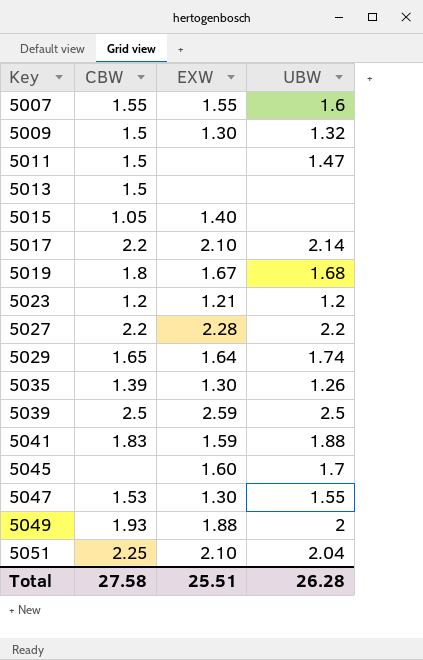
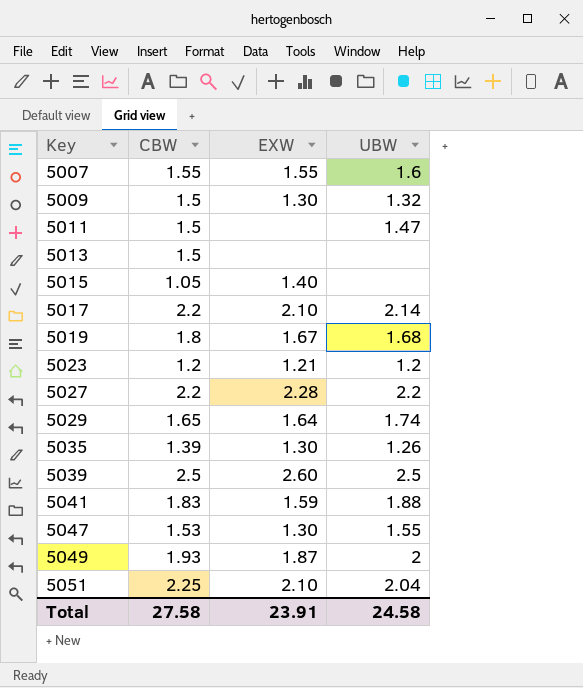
row 5045: none | 1.60 | 1.7 -> none
5039 | EXW: 2.59 -> 2.60
5049 | EXW: 1.88 -> 1.87
Total | EXW: 25.51 -> 23.91
Total | UBW: 26.28 -> 24.58

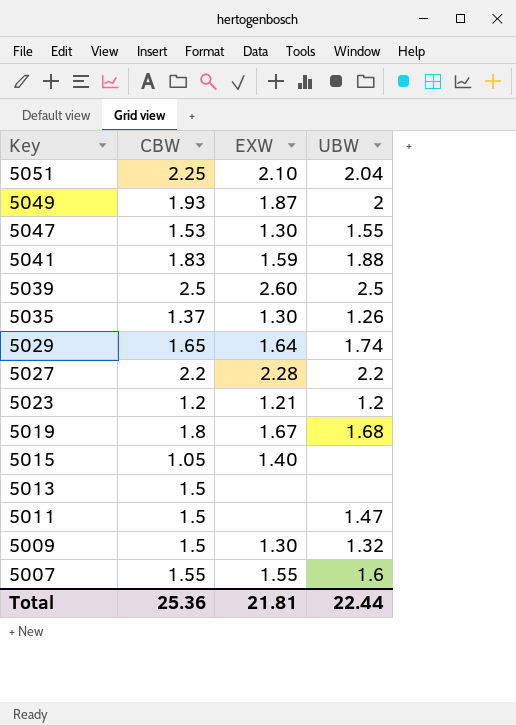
row order: Key ascending -> Key descending
row 5017: 2.2 | 2.10 | 2.14 -> none
5035 | CBW: 1.39 -> 1.37
Total | CBW: 27.58 -> 25.36
Total | EXW: 23.91 -> 21.81
Total | UBW: 24.58 -> 22.44

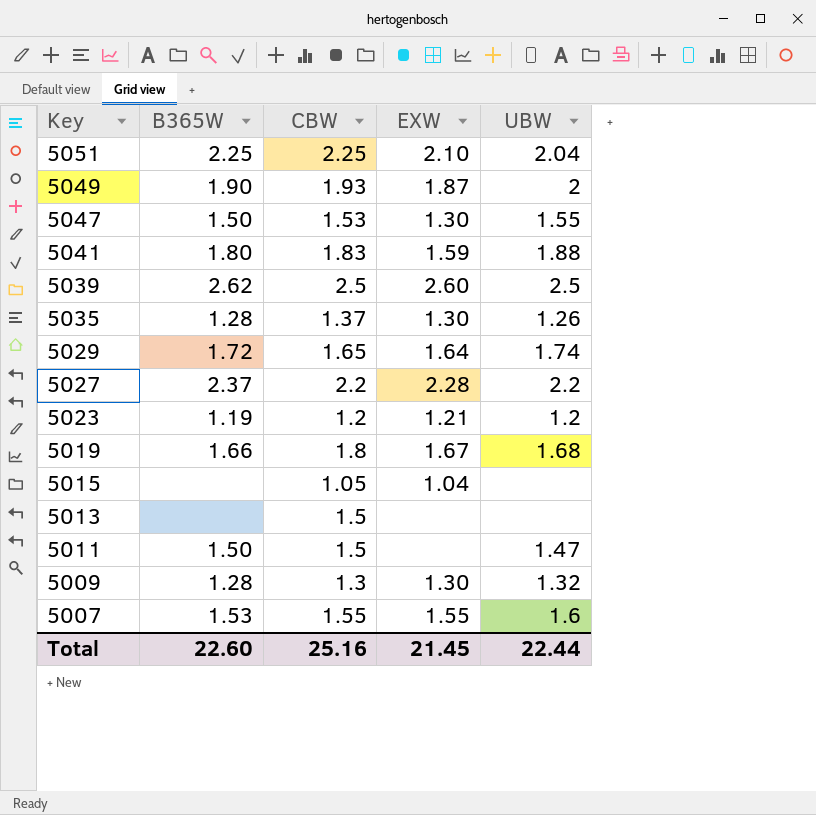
column B365W | position: none -> 2
5015 | EXW: 1.40 -> 1.04
5009 | CBW: 1.5 -> 1.3
Total | CBW: 25.36 -> 25.16
Total | EXW: 21.81 -> 21.45

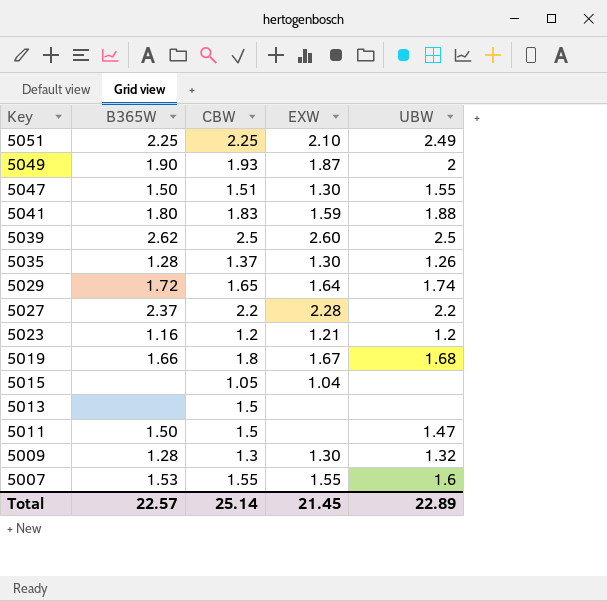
5051 | UBW: 2.04 -> 2.49
5047 | CBW: 1.53 -> 1.51
5023 | B365W: 1.19 -> 1.16
Total | B365W: 22.60 -> 22.57
Total | CBW: 25.16 -> 25.14
Total | UBW: 22.44 -> 22.89

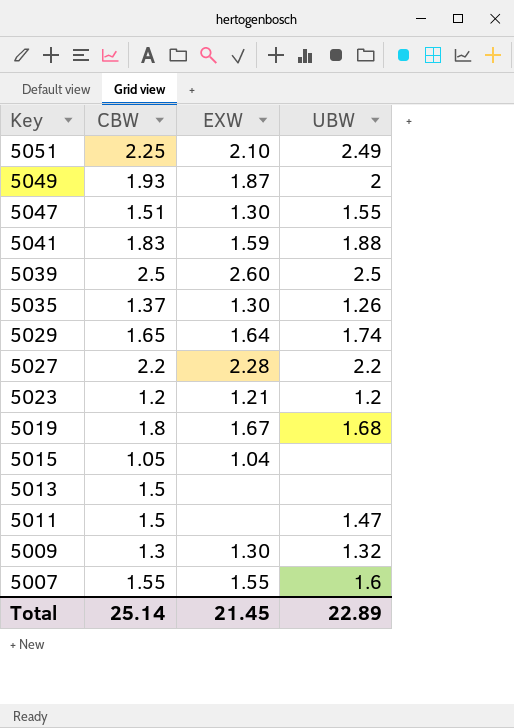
column B365W | position: 2 -> none

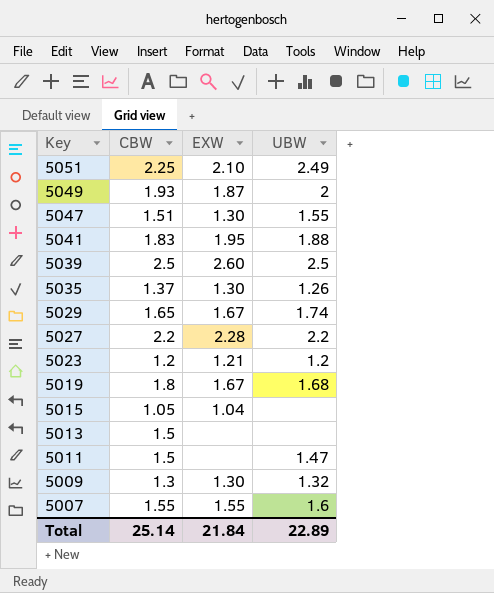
5041 | EXW: 1.59 -> 1.95
5029 | EXW: 1.64 -> 1.67
Total | EXW: 21.45 -> 21.84

